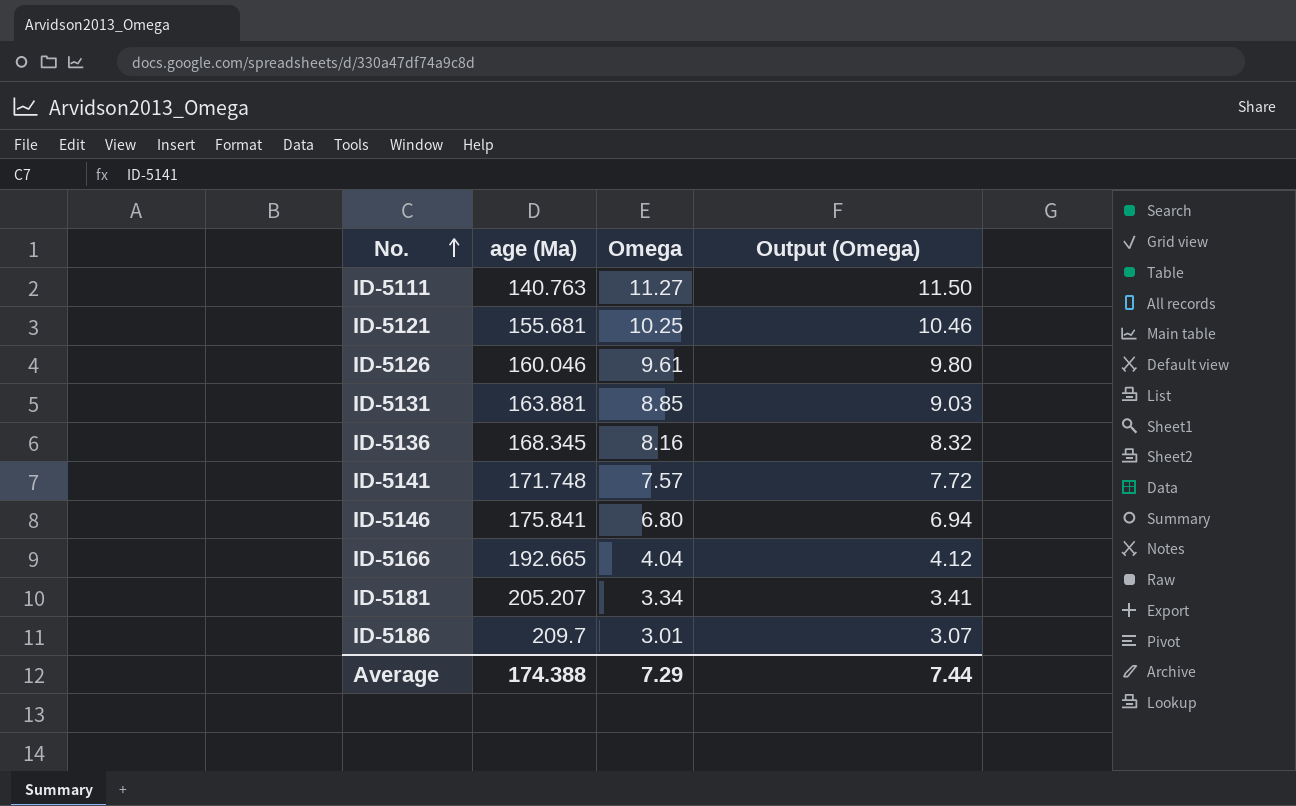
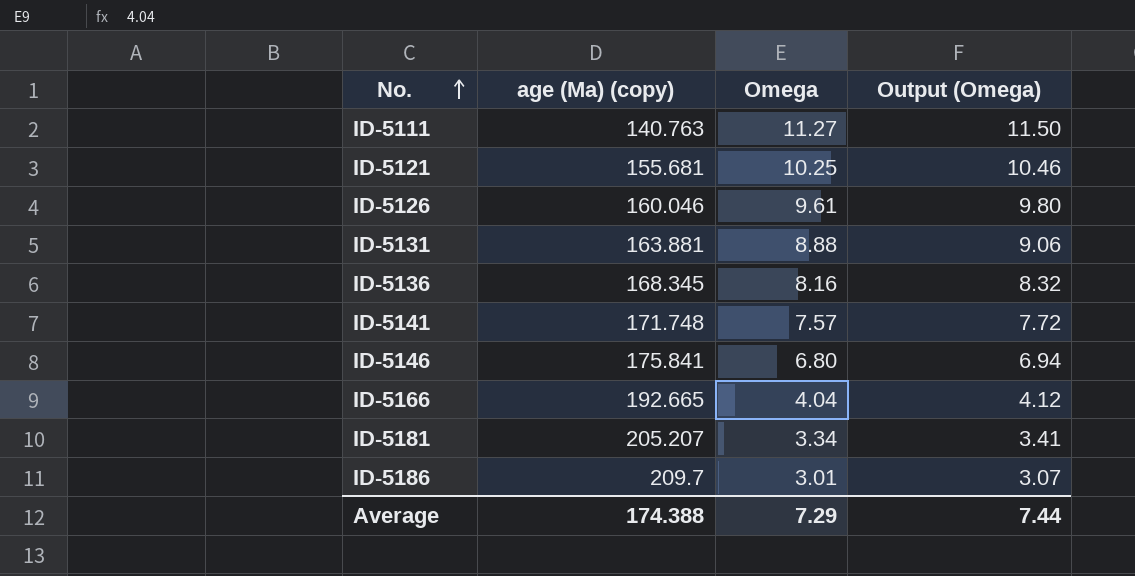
column name: age (Ma) -> age (Ma) (copy)
ID-5131 | Omega: 8.85 -> 8.88
ID-5131 | Output (Omega): 9.03 -> 9.06

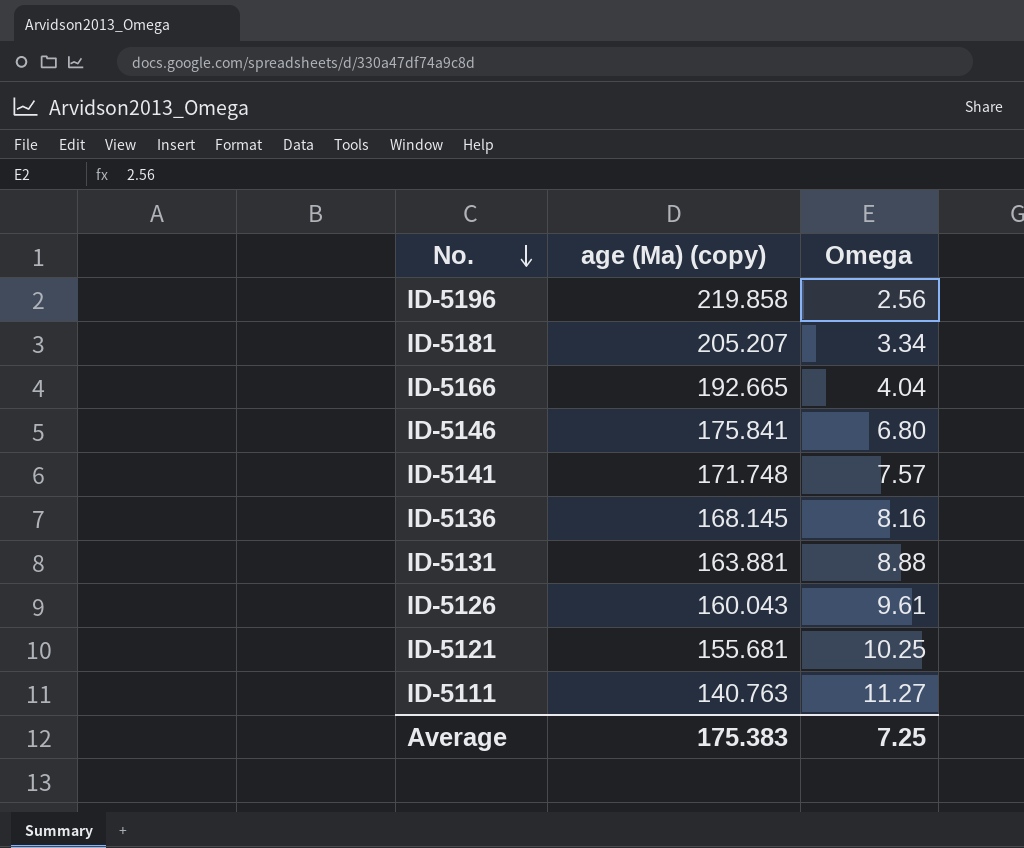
row order: No. ascending -> No. descending
column Output (Omega) | formula: [Omega] * 1.02 -> none
row ID-5186: 209.7 | 3.01 | 3.07 -> none
row ID-5196: none -> 219.858 | 2.56
ID-5136 | age (Ma) (copy): 168.345 -> 168.145
ID-5126 | age (Ma) (copy): 160.046 -> 160.043
Average | age (Ma) (copy): 174.388 -> 175.383
Average | Omega: 7.29 -> 7.25

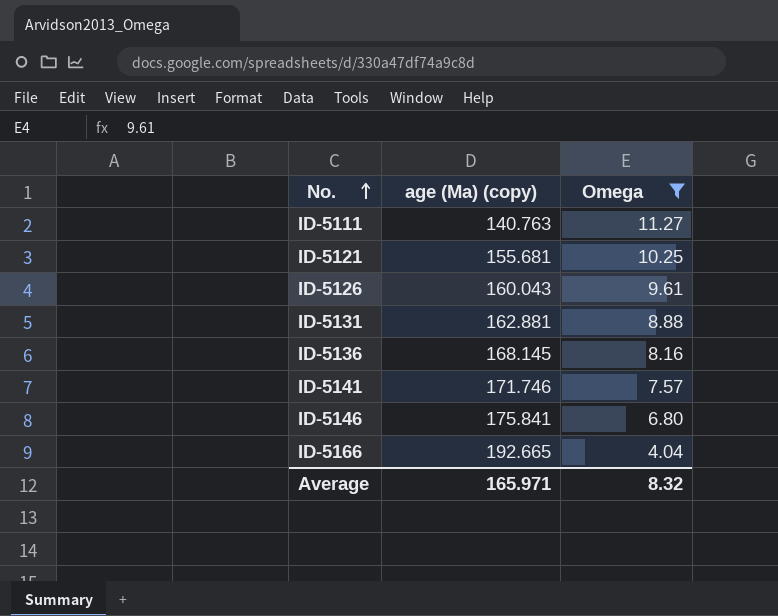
filter: none -> Omega >= 4.04
row order: No. descending -> No. ascending
ID-5131 | age (Ma) (copy): 163.881 -> 162.881
ID-5141 | age (Ma) (copy): 171.748 -> 171.746
Average | age (Ma) (copy): 175.383 -> 165.971
Average | Omega: 7.25 -> 8.32

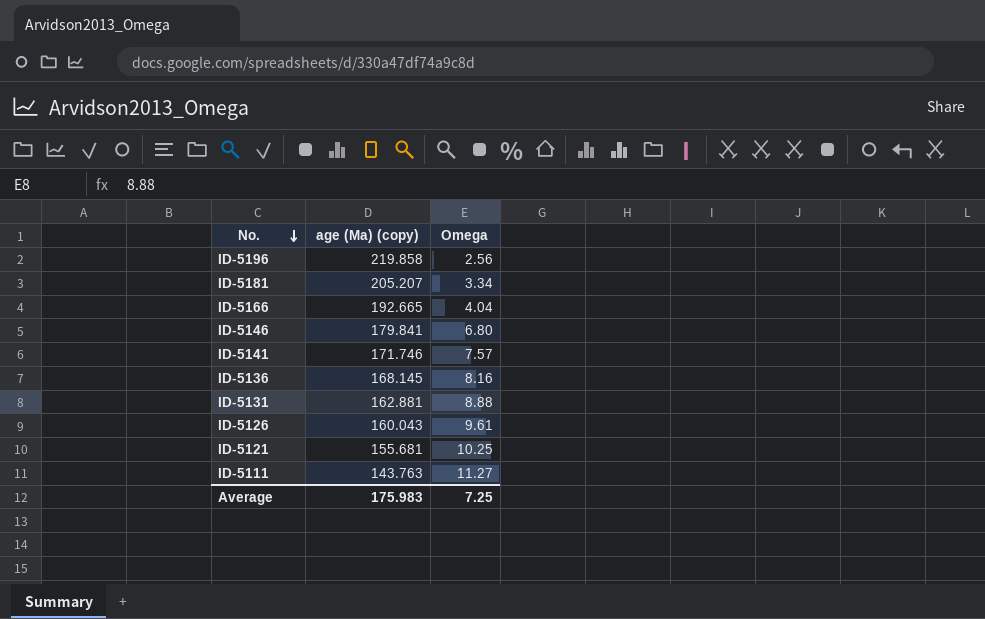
filter: Omega >= 4.04 -> none
row order: No. ascending -> No. descending
ID-5146 | age (Ma) (copy): 175.841 -> 179.841
ID-5111 | age (Ma) (copy): 140.763 -> 143.763
Average | age (Ma) (copy): 165.971 -> 175.983
Average | Omega: 8.32 -> 7.25

